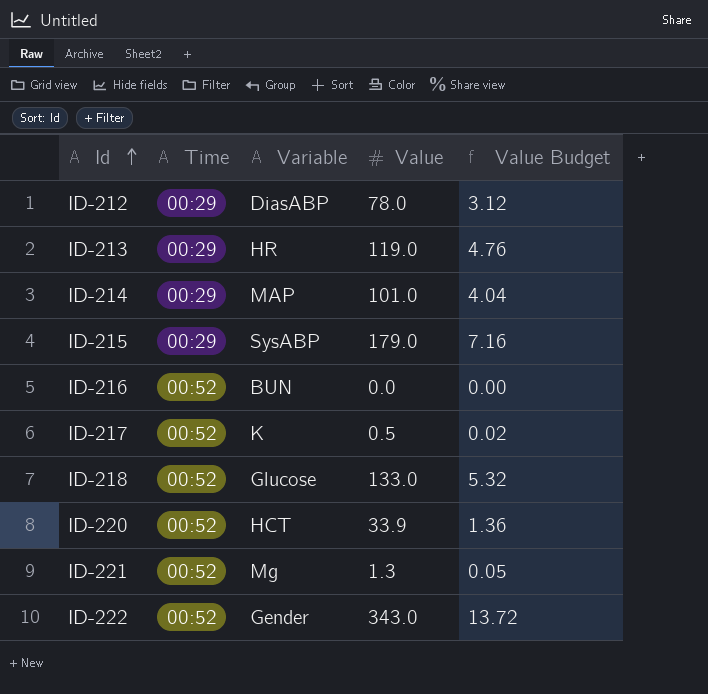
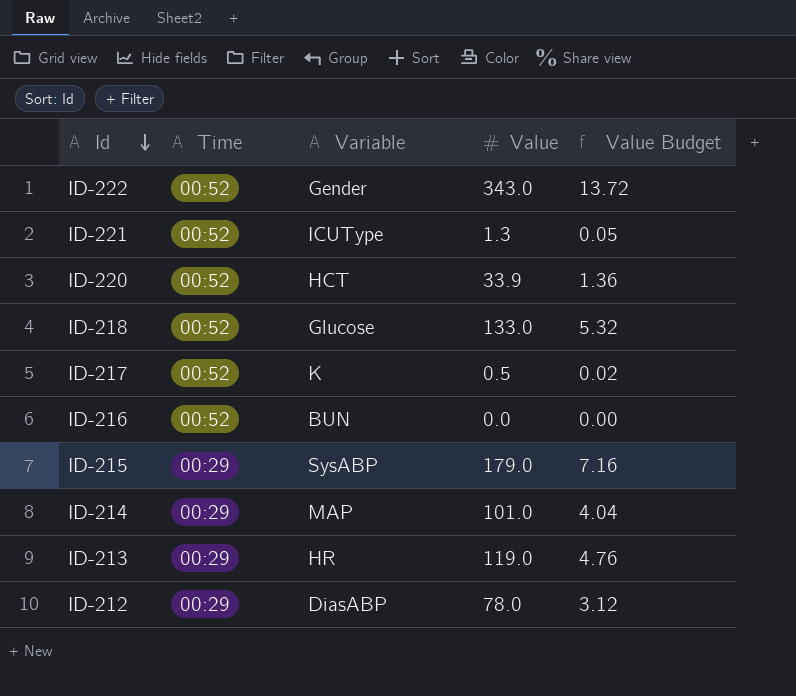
row order: Id ascending -> Id descending
ID-221 | Variable: Mg -> ICUType

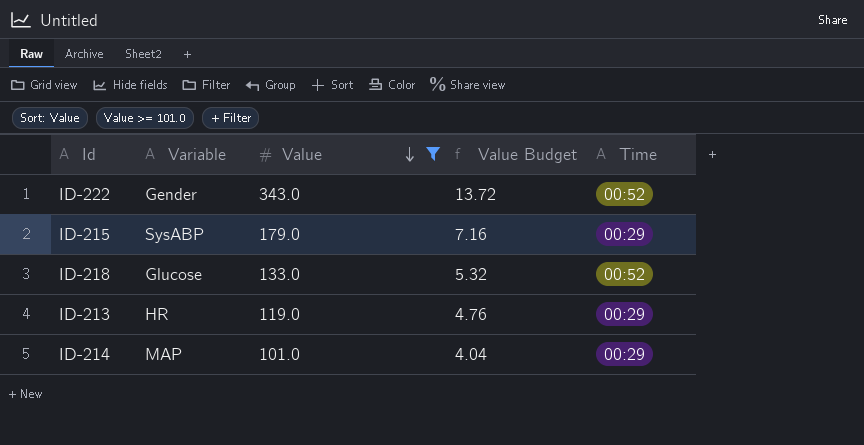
filter: none -> Value >= 101.0
row order: Id descending -> Value descending
column Time | position: 2 -> 5

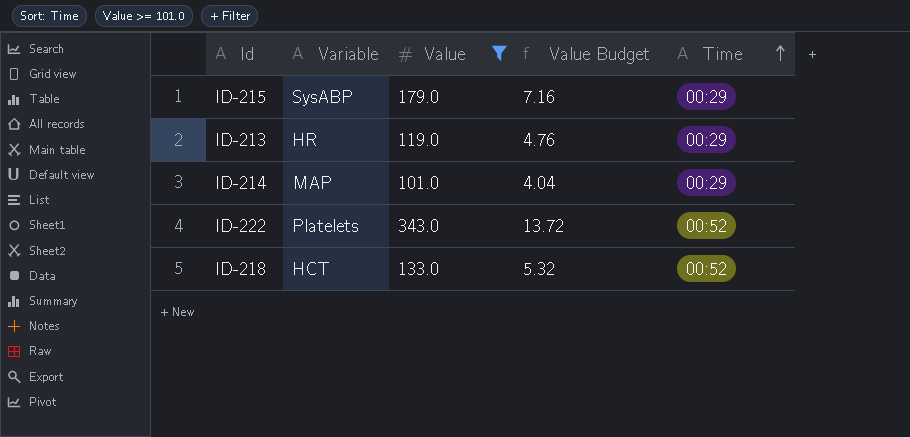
row order: Value descending -> Time ascending
ID-222 | Variable: Gender -> Platelets
ID-218 | Variable: Glucose -> HCT

